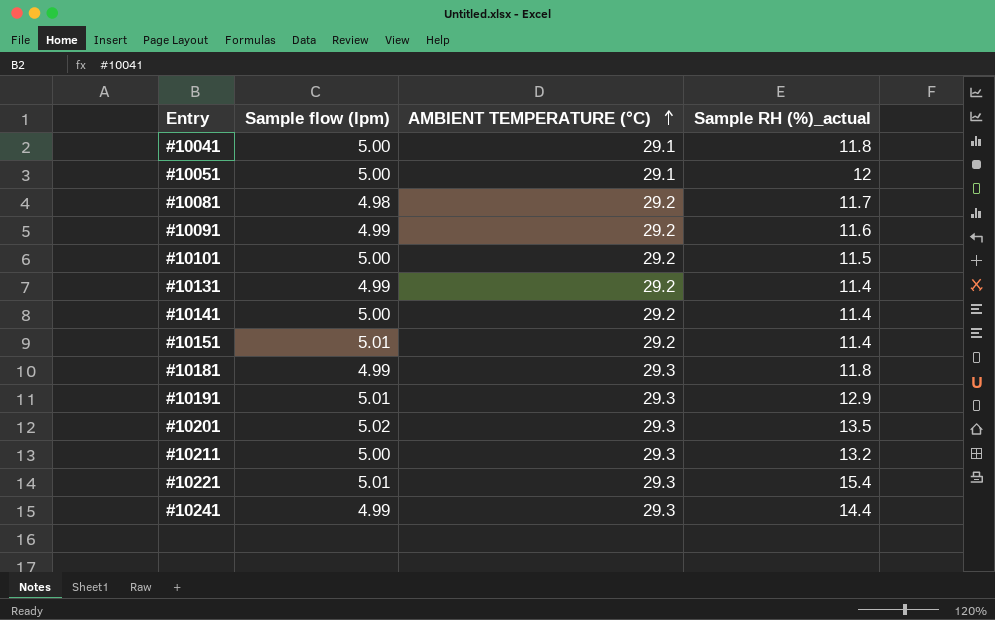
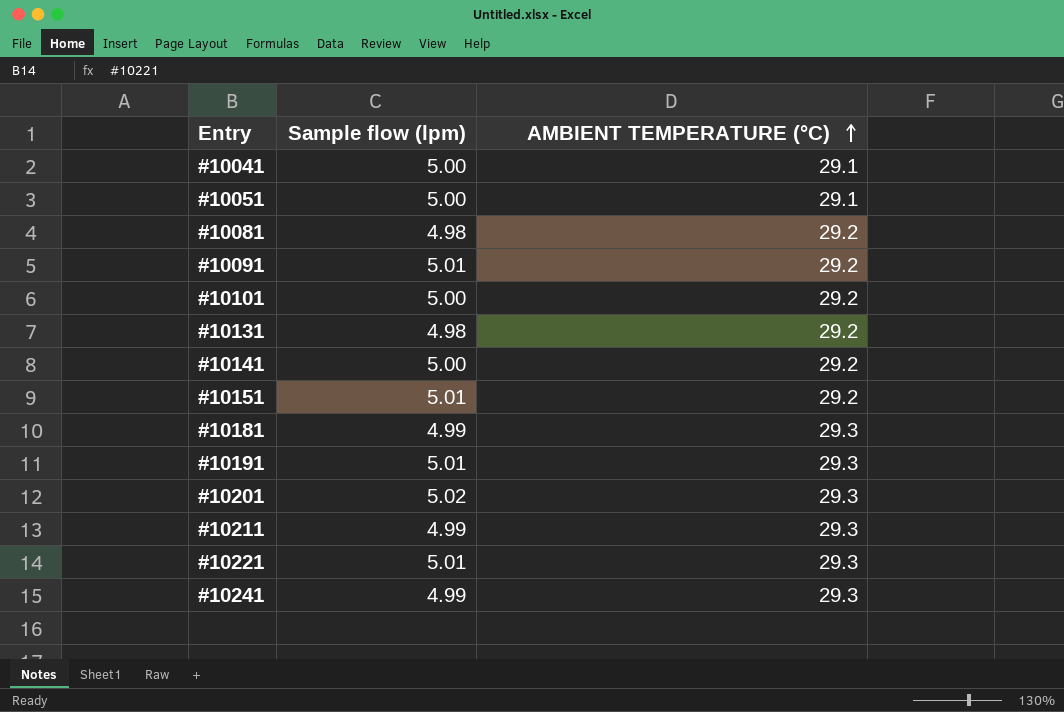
column Sample RH (%)_actual | position: 4 -> none
#10091 | Sample flow (lpm): 4.99 -> 5.01
#10131 | Sample flow (lpm): 4.99 -> 4.98
#10211 | Sample flow (lpm): 5.00 -> 4.99

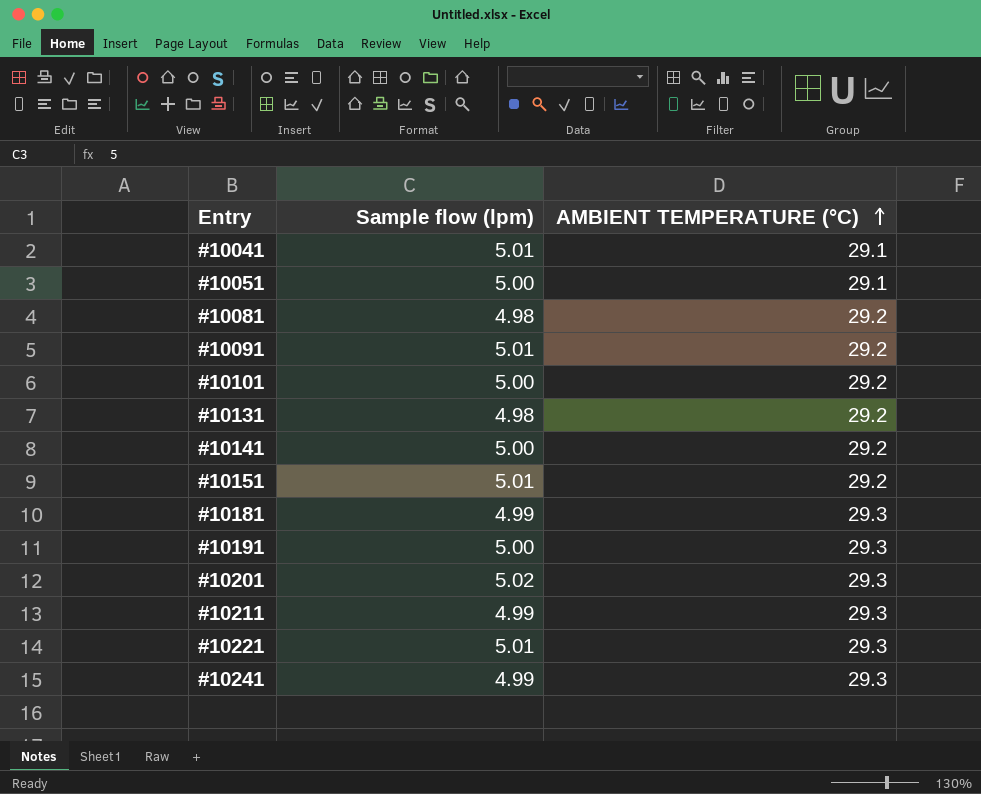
#10041 | Sample flow (lpm): 5.00 -> 5.01
#10191 | Sample flow (lpm): 5.01 -> 5.00

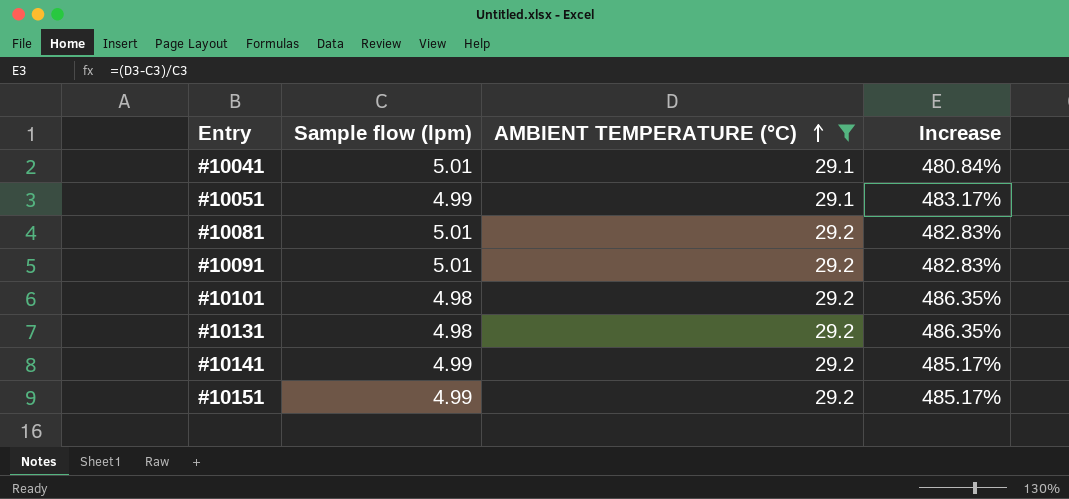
filter: none -> AMBIENT TEMPERATURE (°C) != 29.3
column Increase | formula: none -> ([AMBIENT TEMPERATURE (°C)] - [Sample flow (lpm)]) / [Sample flow (lpm)]
#10051 | Sample flow (lpm): 5.00 -> 4.99
#10081 | Sample flow (lpm): 4.98 -> 5.01
#10101 | Sample flow (lpm): 5.00 -> 4.98
#10141 | Sample flow (lpm): 5.00 -> 4.99
#10151 | Sample flow (lpm): 5.01 -> 4.99

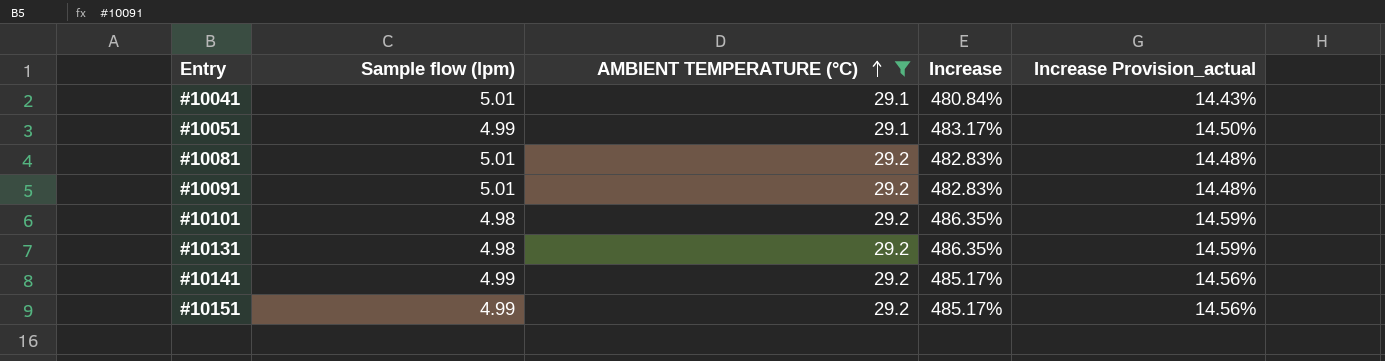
column Increase Provision_actual | formula: none -> [Increase] * 0.03

